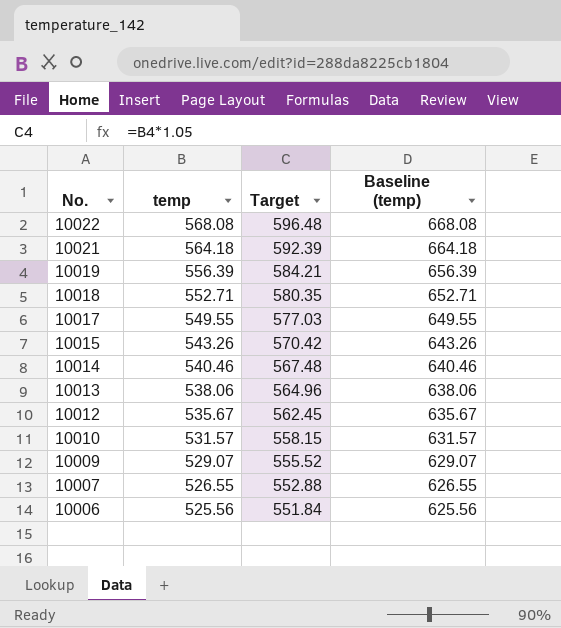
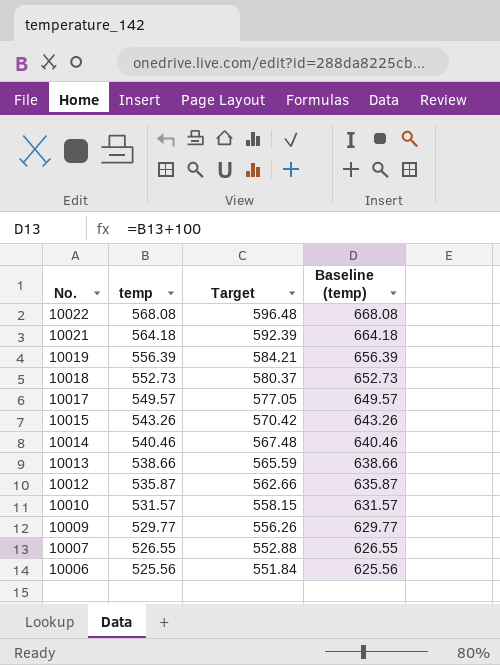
10018 | temp: 552.71 -> 552.73
10018 | Target: 580.35 -> 580.37
10018 | Baseline (temp): 652.71 -> 652.73
10017 | temp: 549.55 -> 549.57
10017 | Target: 577.03 -> 577.05
10017 | Baseline (temp): 649.55 -> 649.57
10013 | temp: 538.06 -> 538.66
10013 | Target: 564.96 -> 565.59
10013 | Baseline (temp): 638.06 -> 638.66
10012 | temp: 535.67 -> 535.87
10012 | Target: 562.45 -> 562.66
10012 | Baseline (temp): 635.67 -> 635.87
10009 | temp: 529.07 -> 529.77
10009 | Target: 555.52 -> 556.26
10009 | Baseline (temp): 629.07 -> 629.77

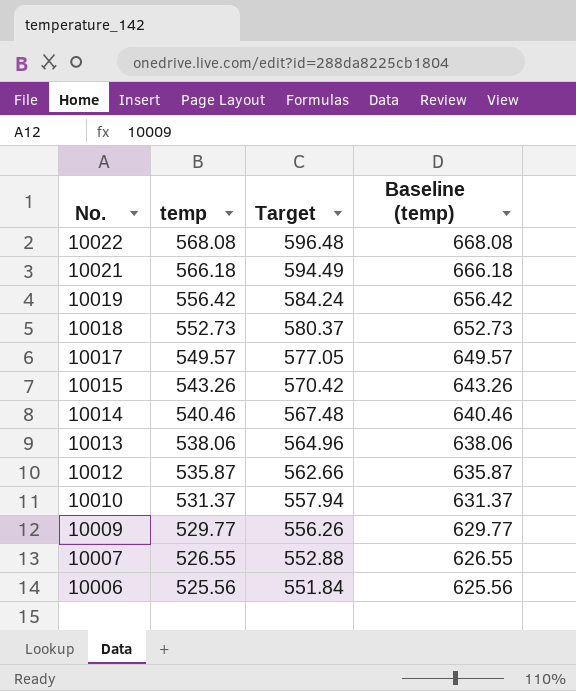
10021 | temp: 564.18 -> 566.18
10021 | Target: 592.39 -> 594.49
10021 | Baseline (temp): 664.18 -> 666.18
10019 | temp: 556.39 -> 556.42
10019 | Target: 584.21 -> 584.24
10019 | Baseline (temp): 656.39 -> 656.42
10013 | temp: 538.66 -> 538.06
10013 | Target: 565.59 -> 564.96
10013 | Baseline (temp): 638.66 -> 638.06
10010 | temp: 531.57 -> 531.37
10010 | Target: 558.15 -> 557.94
10010 | Baseline (temp): 631.57 -> 631.37

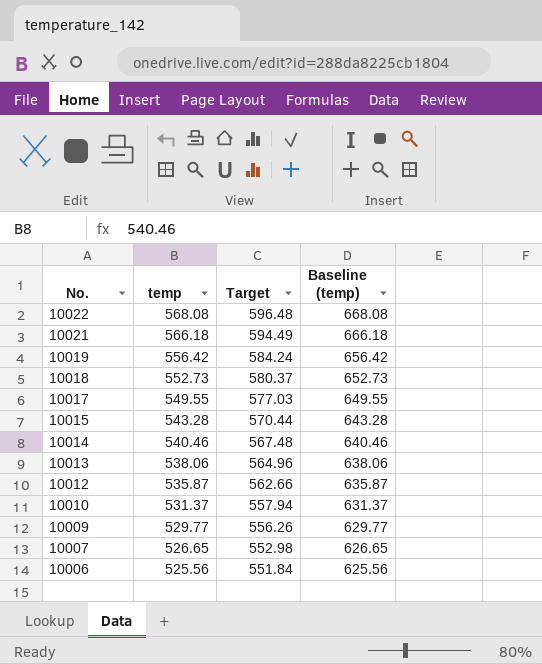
10017 | temp: 549.57 -> 549.55
10017 | Target: 577.05 -> 577.03
10017 | Baseline (temp): 649.57 -> 649.55
10015 | temp: 543.26 -> 543.28
10015 | Target: 570.42 -> 570.44
10015 | Baseline (temp): 643.26 -> 643.28
10007 | temp: 526.55 -> 526.65
10007 | Target: 552.88 -> 552.98
10007 | Baseline (temp): 626.55 -> 626.65

